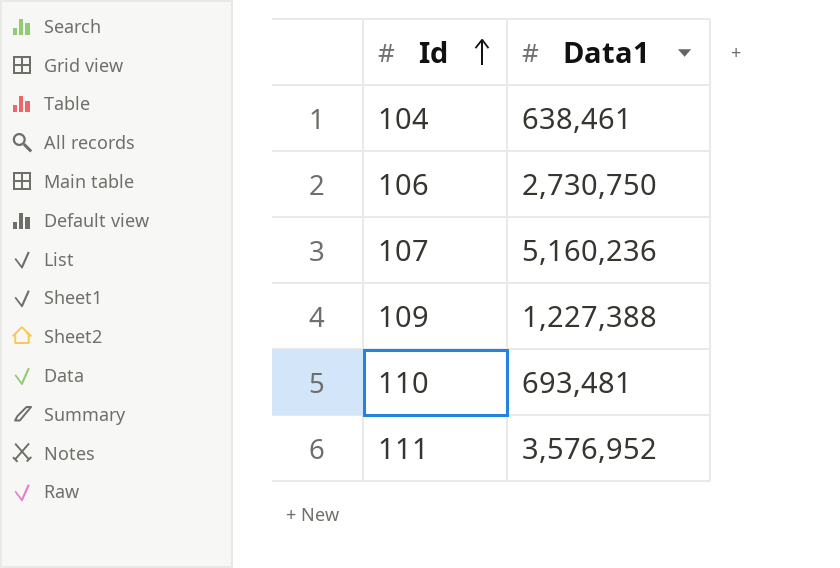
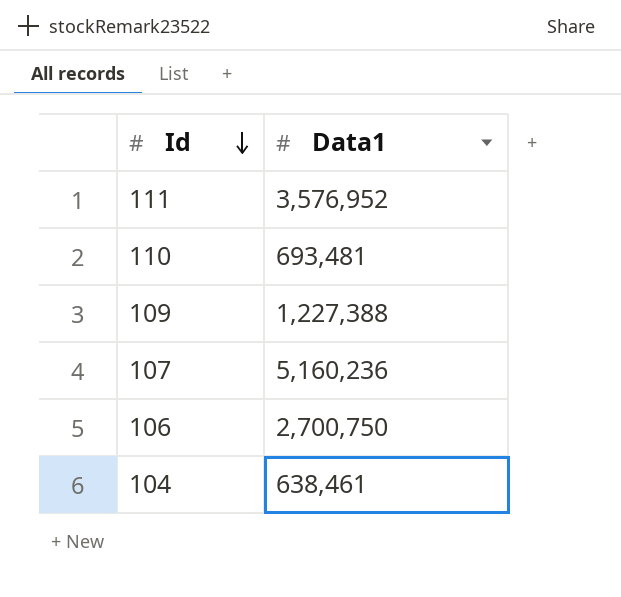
row order: Id ascending -> Id descending
106 | Data1: 2,730,750 -> 2,700,750

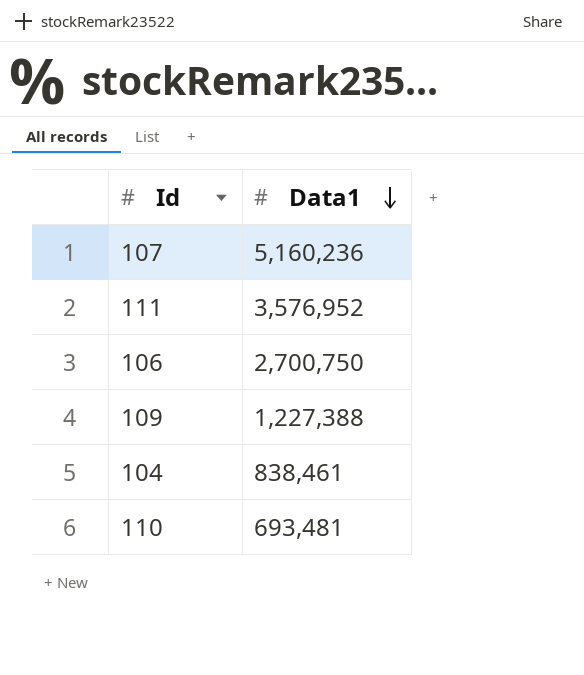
row order: Id descending -> Data1 descending
104 | Data1: 638,461 -> 838,461

